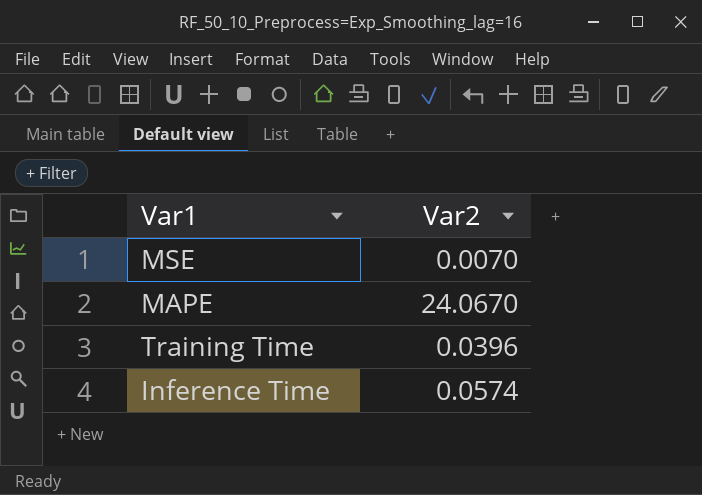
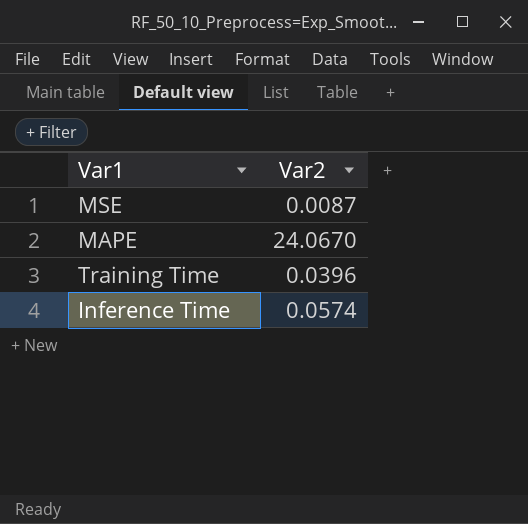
MSE | Var2: 0.0070 -> 0.0087

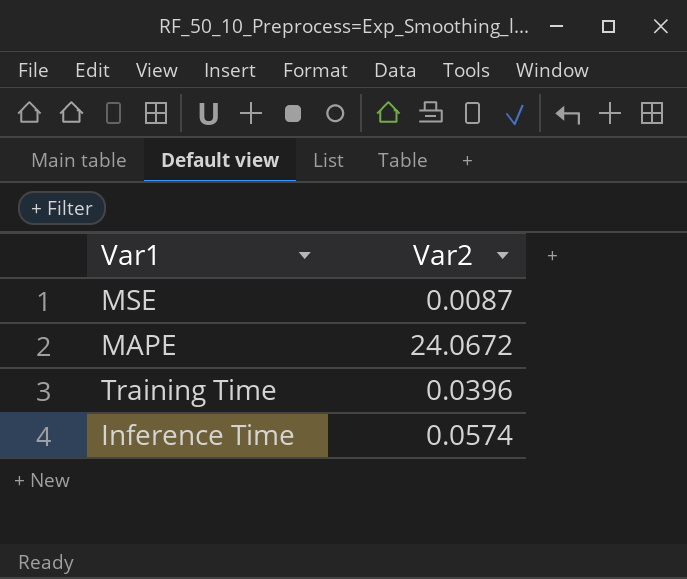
MAPE | Var2: 24.0670 -> 24.0672

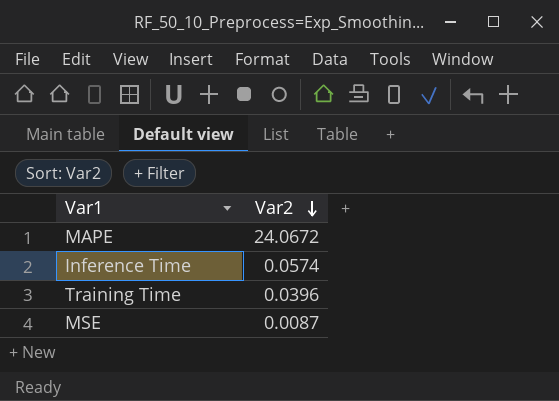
row order: none -> Var2 descending

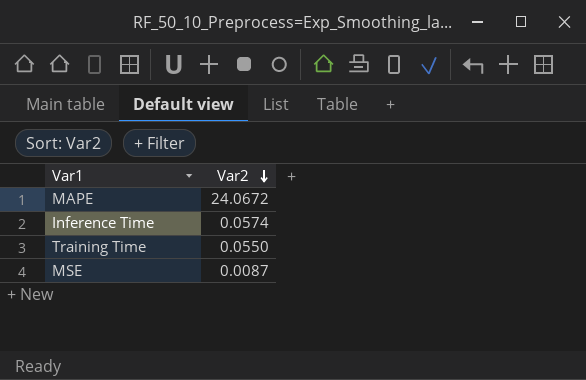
Training Time | Var2: 0.0396 -> 0.0550

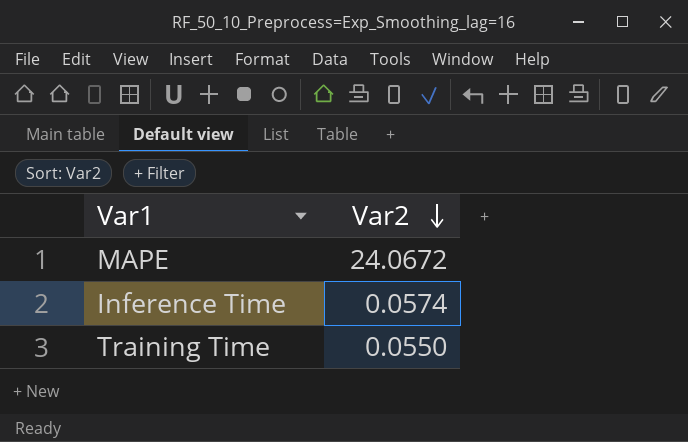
row MSE: 0.0087 -> none

